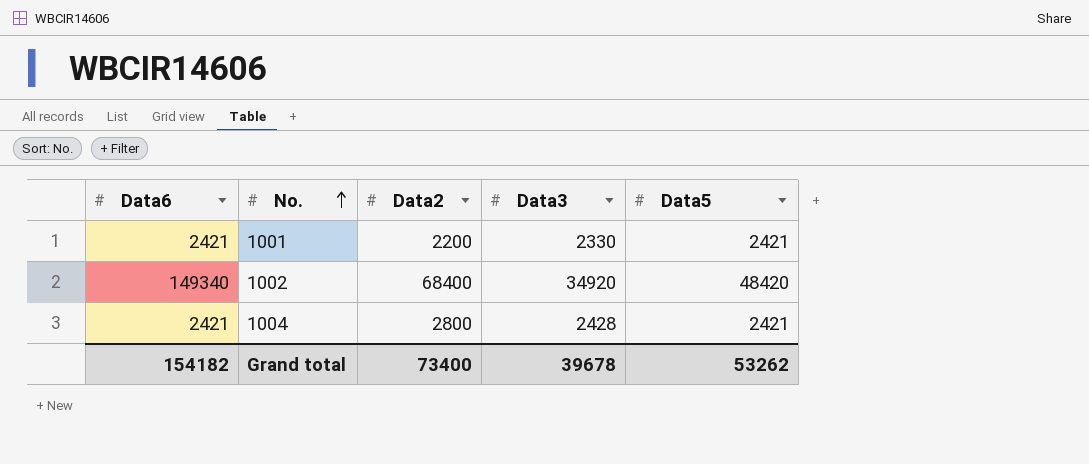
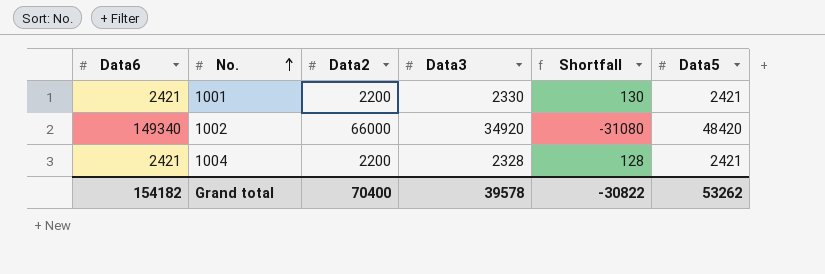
column Shortfall | formula: none -> [Data3] - [Data2]
1002 | Data2: 68400 -> 66000
1004 | Data2: 2800 -> 2200
1004 | Data3: 2428 -> 2328
Grand total | Data2: 73400 -> 70400
Grand total | Data3: 39678 -> 39578

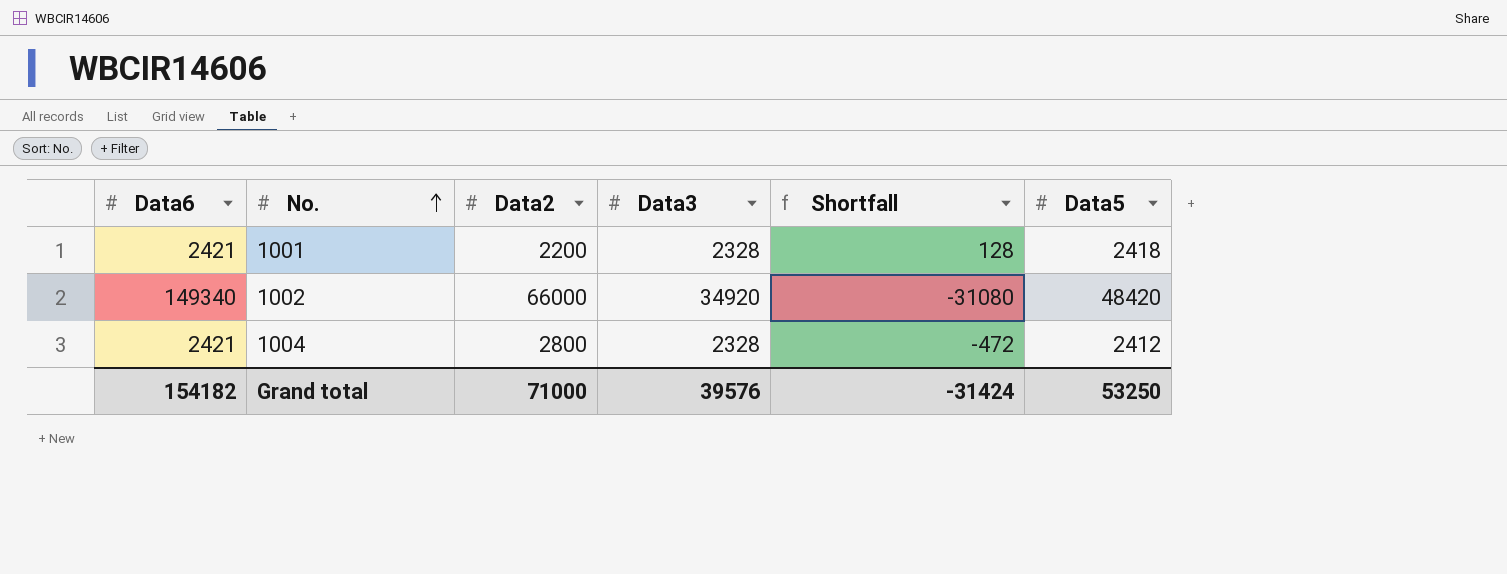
1001 | Data3: 2330 -> 2328
1001 | Shortfall: 130 -> 128
1001 | Data5: 2421 -> 2418
1004 | Data2: 2200 -> 2800
1004 | Shortfall: 128 -> -472
1004 | Data5: 2421 -> 2412
Grand total | Data2: 70400 -> 71000
Grand total | Data3: 39578 -> 39576
Grand total | Shortfall: -30822 -> -31424
Grand total | Data5: 53262 -> 53250

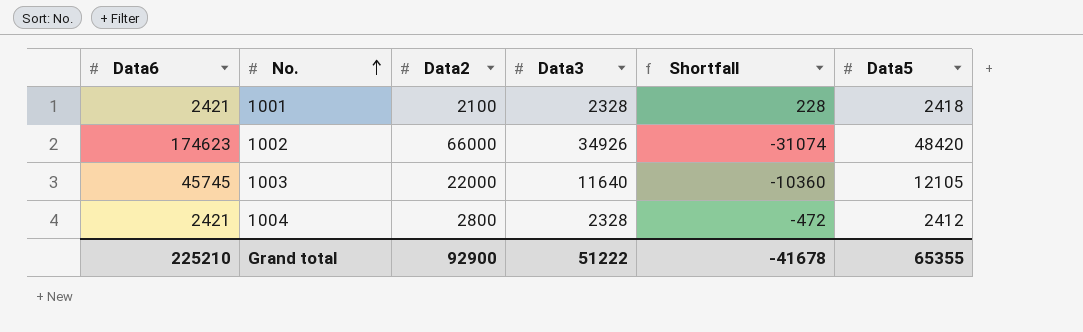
1001 | Data2: 2200 -> 2100
1001 | Shortfall: 128 -> 228
1002 | Data6: 149340 -> 174623
1002 | Data3: 34920 -> 34926
1002 | Shortfall: -31080 -> -31074
row 1003: none -> 45745 | 22000 | 11640 | -10360 | 12105
Grand total | Data6: 154182 -> 225210
Grand total | Data2: 71000 -> 92900
Grand total | Data3: 39576 -> 51222
Grand total | Shortfall: -31424 -> -41678
Grand total | Data5: 53250 -> 65355

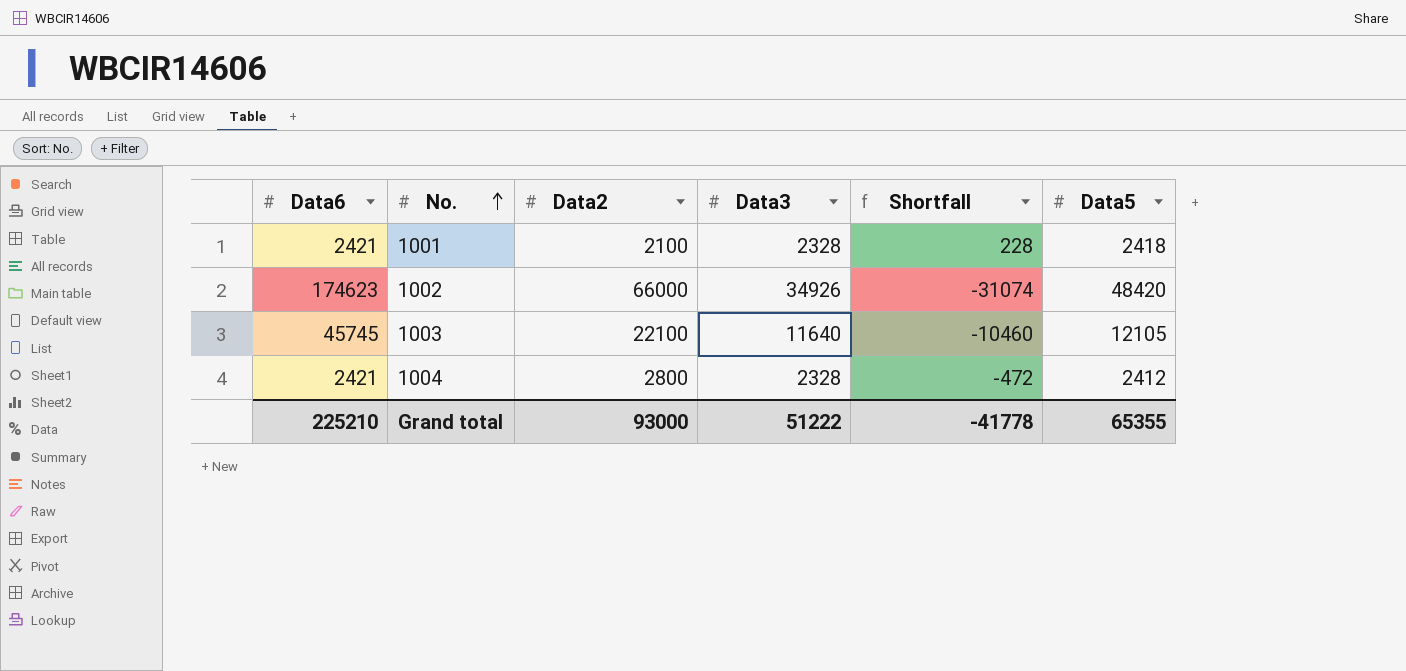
1003 | Data2: 22000 -> 22100
1003 | Shortfall: -10360 -> -10460
Grand total | Data2: 92900 -> 93000
Grand total | Shortfall: -41678 -> -41778

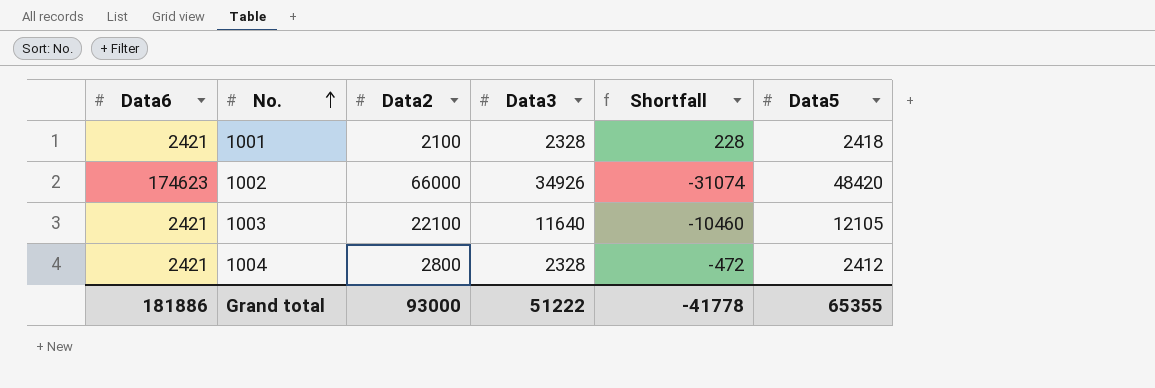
1003 | Data6: 45745 -> 2421
Grand total | Data6: 225210 -> 181886

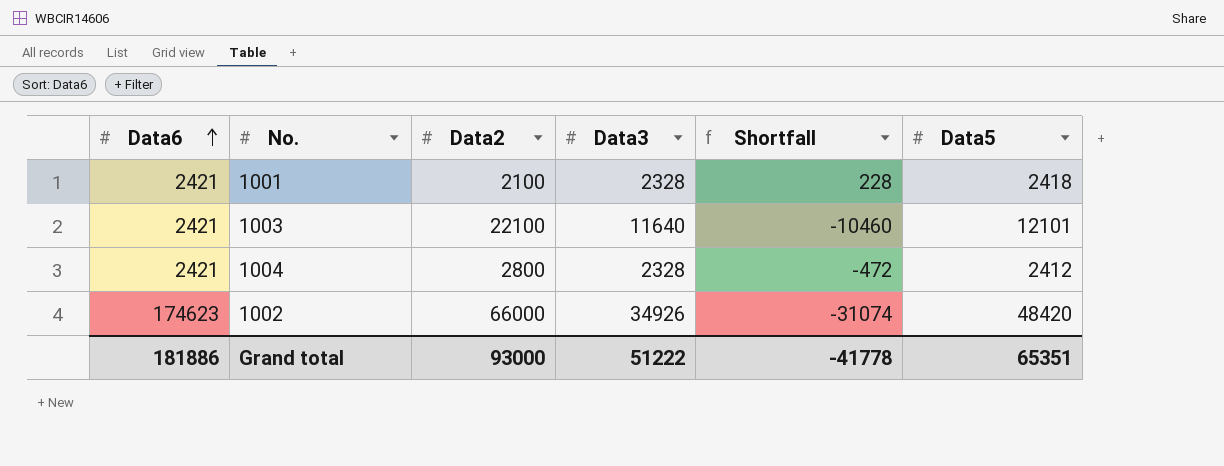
row order: No. ascending -> Data6 ascending
1003 | Data5: 12105 -> 12101
Grand total | Data5: 65355 -> 65351

